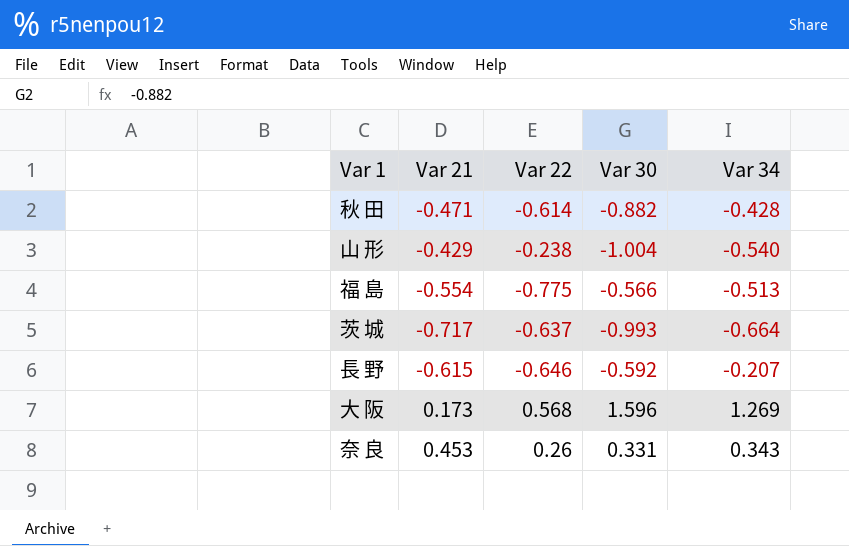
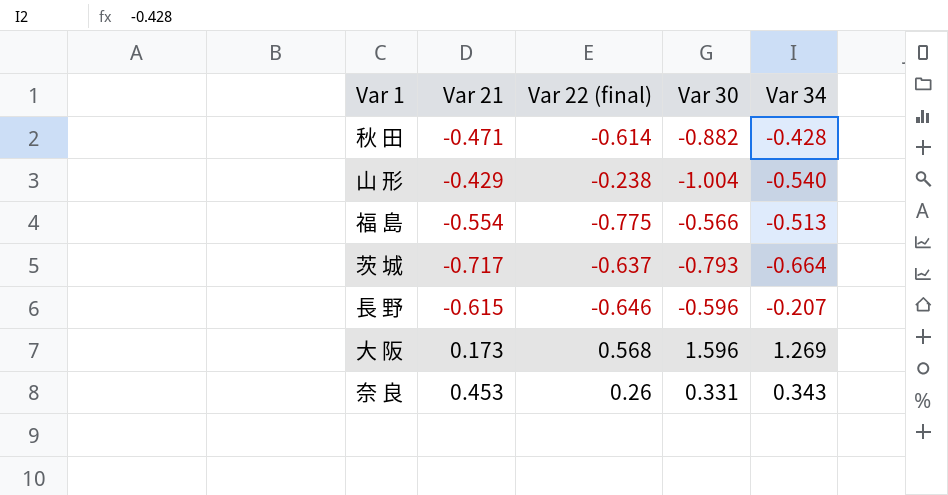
column name: Var 22 -> Var 22 (final)
茨 城 | Var 30: -0.993 -> -0.793
長 野 | Var 30: -0.592 -> -0.596

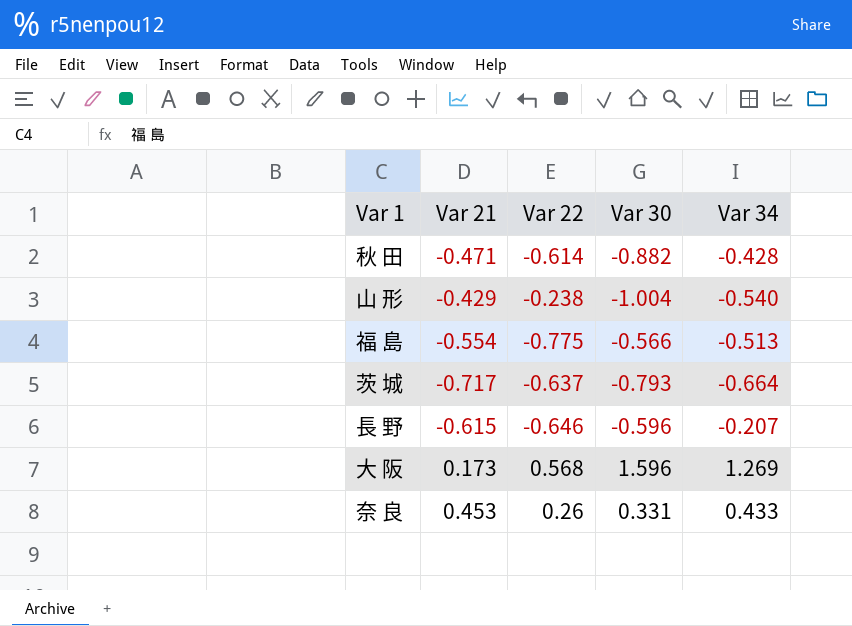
column name: Var 22 (final) -> Var 22
奈 良 | Var 34: 0.343 -> 0.433

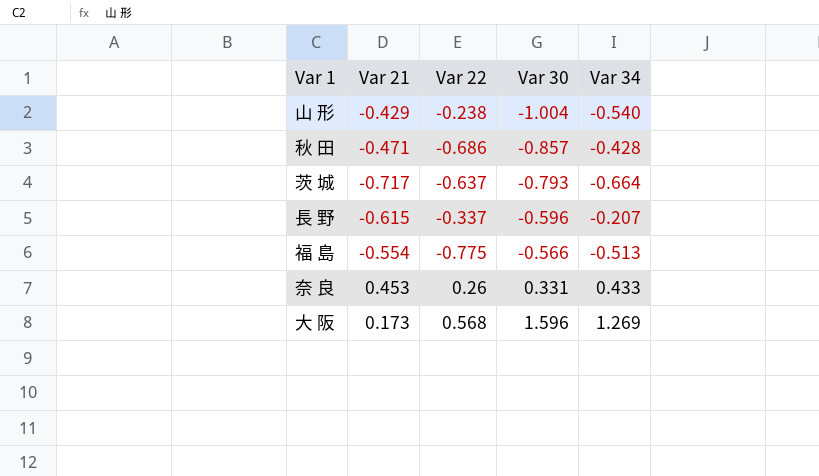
row order: none -> Var 30 ascending
秋 田 | Var 22: -0.614 -> -0.686
秋 田 | Var 30: -0.882 -> -0.857
長 野 | Var 22: -0.646 -> -0.337

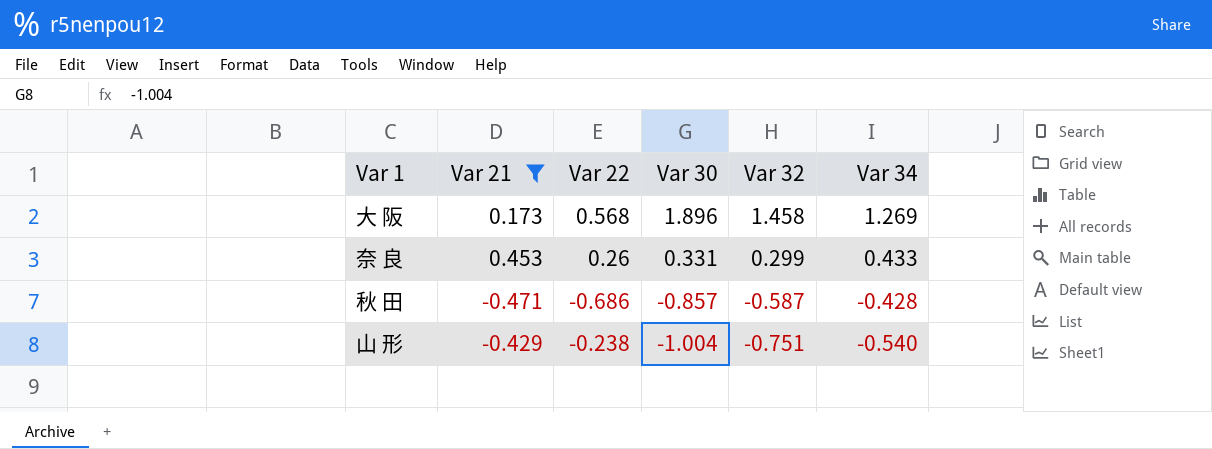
filter: none -> Var 21 >= -0.471
row order: Var 30 ascending -> Var 30 descending
column Var 32 | position: none -> 5
大 阪 | Var 30: 1.596 -> 1.896

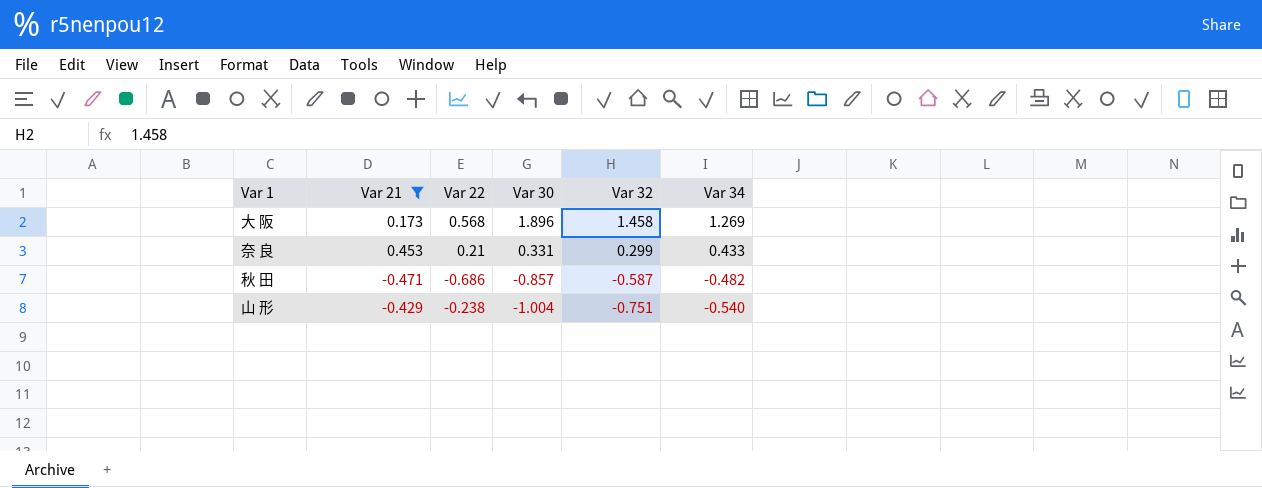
奈 良 | Var 22: 0.26 -> 0.21
秋 田 | Var 34: -0.428 -> -0.482

